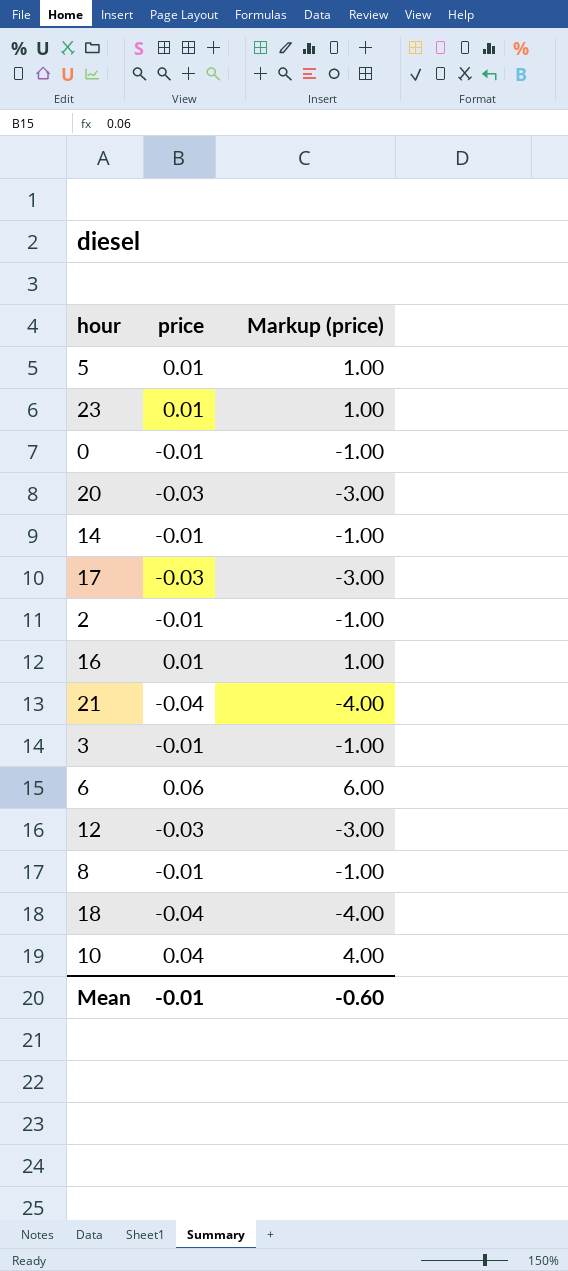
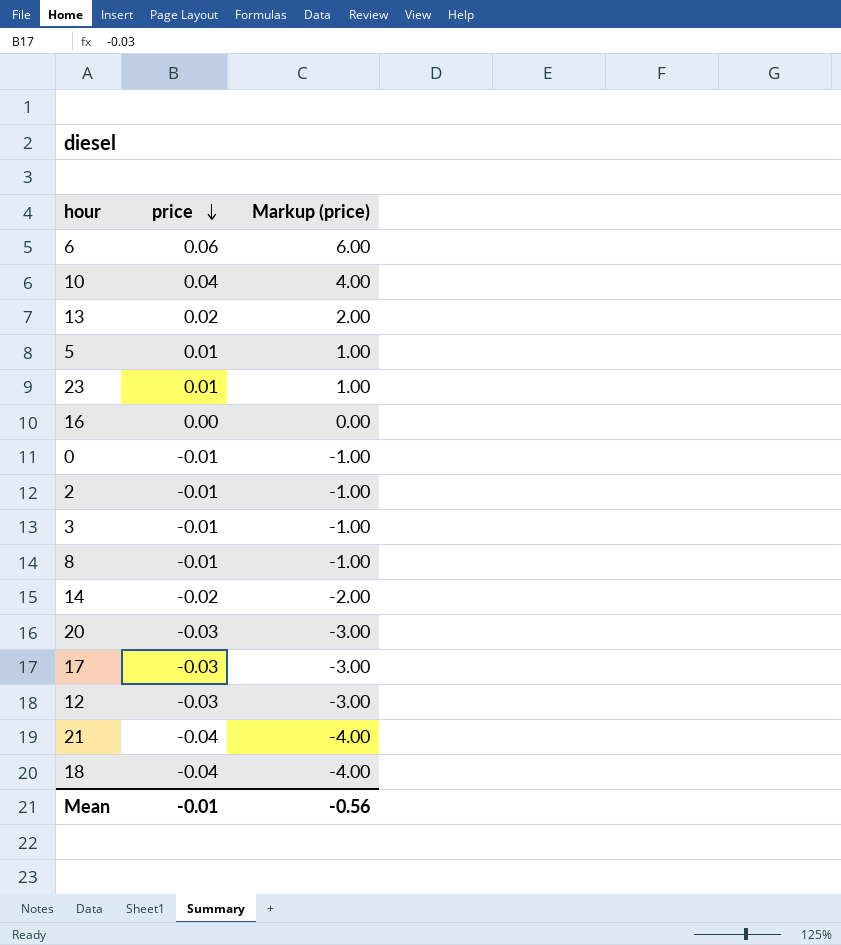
row order: none -> price descending
row 13: none -> 0.02 | 2.00
16 | price: 0.01 -> 0.00
16 | Markup (price): 1.00 -> 0.00
14 | price: -0.01 -> -0.02
14 | Markup (price): -1.00 -> -2.00
Mean | Markup (price): -0.60 -> -0.56

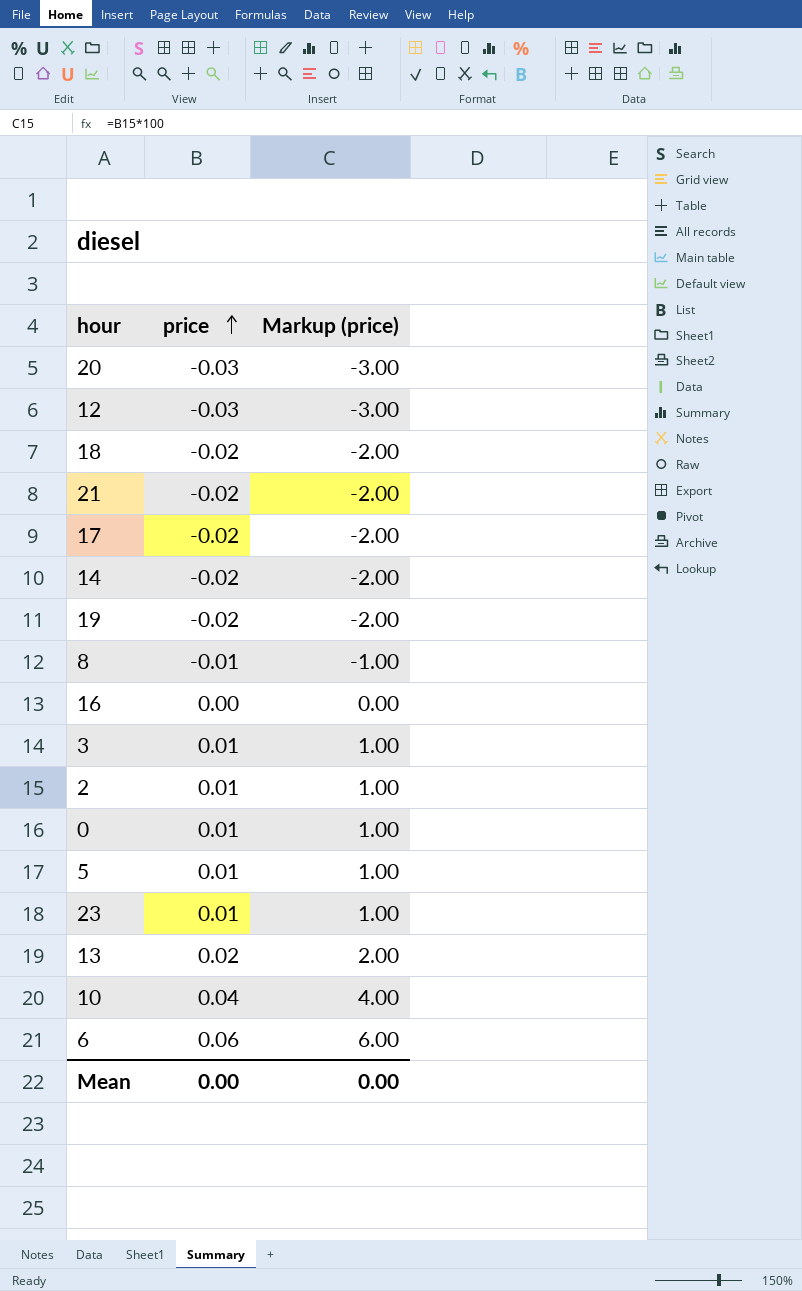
row order: price descending -> price ascending
18 | price: -0.04 -> -0.02
18 | Markup (price): -4.00 -> -2.00
21 | price: -0.04 -> -0.02
21 | Markup (price): -4.00 -> -2.00
17 | price: -0.03 -> -0.02
17 | Markup (price): -3.00 -> -2.00
row 19: none -> -0.02 | -2.00
3 | price: -0.01 -> 0.01
3 | Markup (price): -1.00 -> 1.00
2 | price: -0.01 -> 0.01
2 | Markup (price): -1.00 -> 1.00
0 | price: -0.01 -> 0.01
0 | Markup (price): -1.00 -> 1.00
Mean | price: -0.01 -> 0.00
Mean | Markup (price): -0.56 -> 0.00

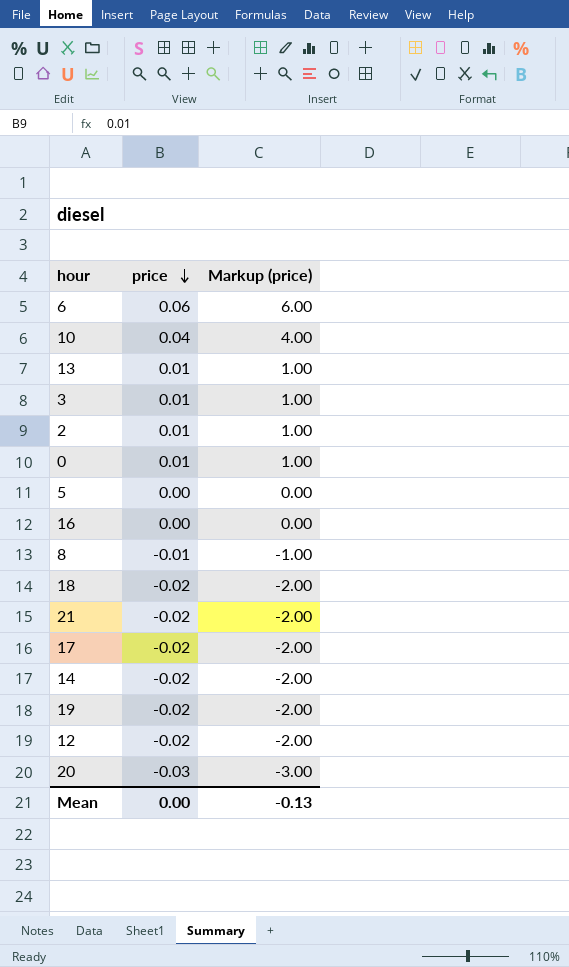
row order: price ascending -> price descending
row 23: 0.01 | 1.00 -> none
13 | price: 0.02 -> 0.01
13 | Markup (price): 2.00 -> 1.00
5 | price: 0.01 -> 0.00
5 | Markup (price): 1.00 -> 0.00
12 | price: -0.03 -> -0.02
12 | Markup (price): -3.00 -> -2.00
Mean | Markup (price): 0.00 -> -0.13

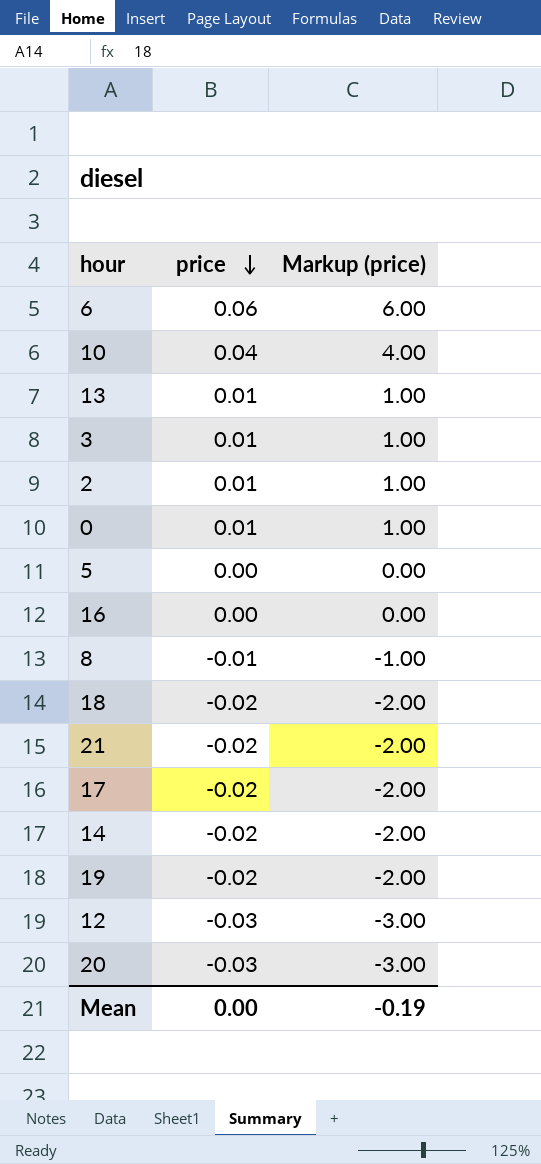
12 | price: -0.02 -> -0.03
12 | Markup (price): -2.00 -> -3.00
Mean | Markup (price): -0.13 -> -0.19

